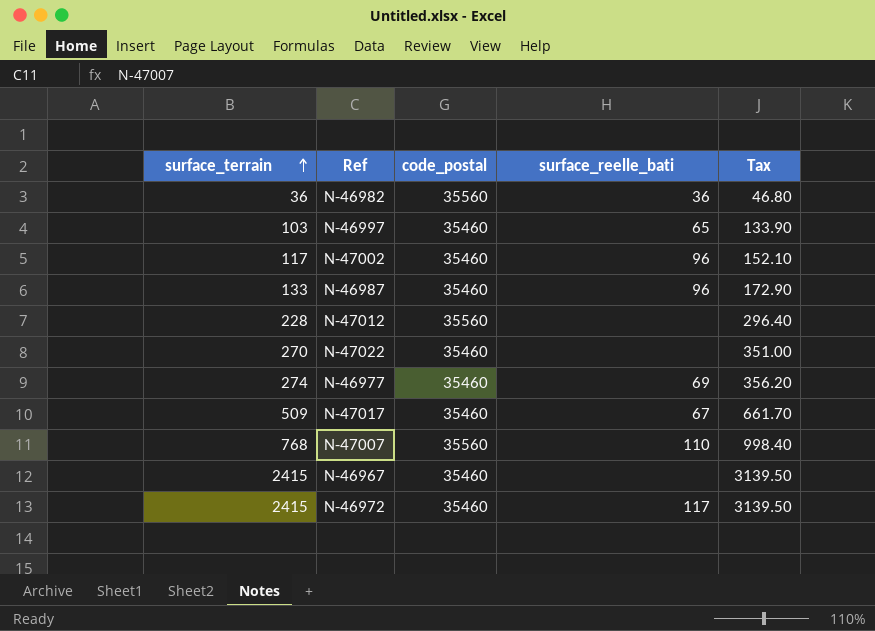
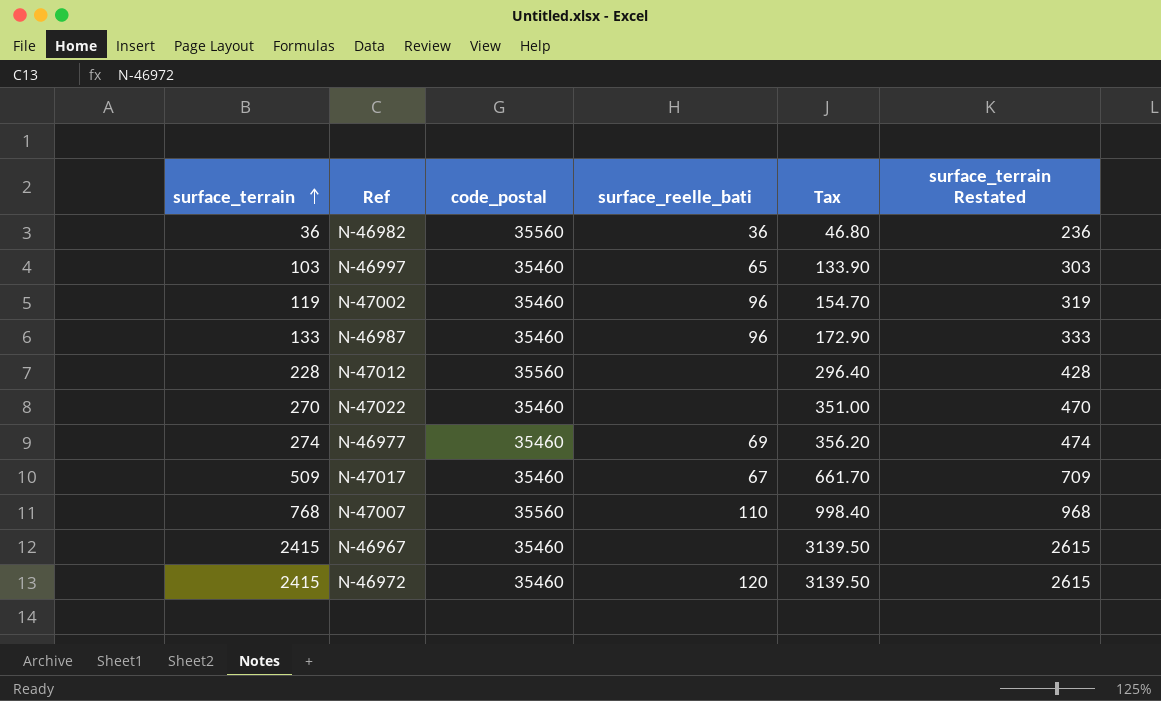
column surface_terrain Restated | formula: none -> [surface_terrain] + 200
N-47002 | surface_terrain: 117 -> 119
N-47002 | Tax: 152.10 -> 154.70
N-46972 | surface_reelle_bati: 117 -> 120

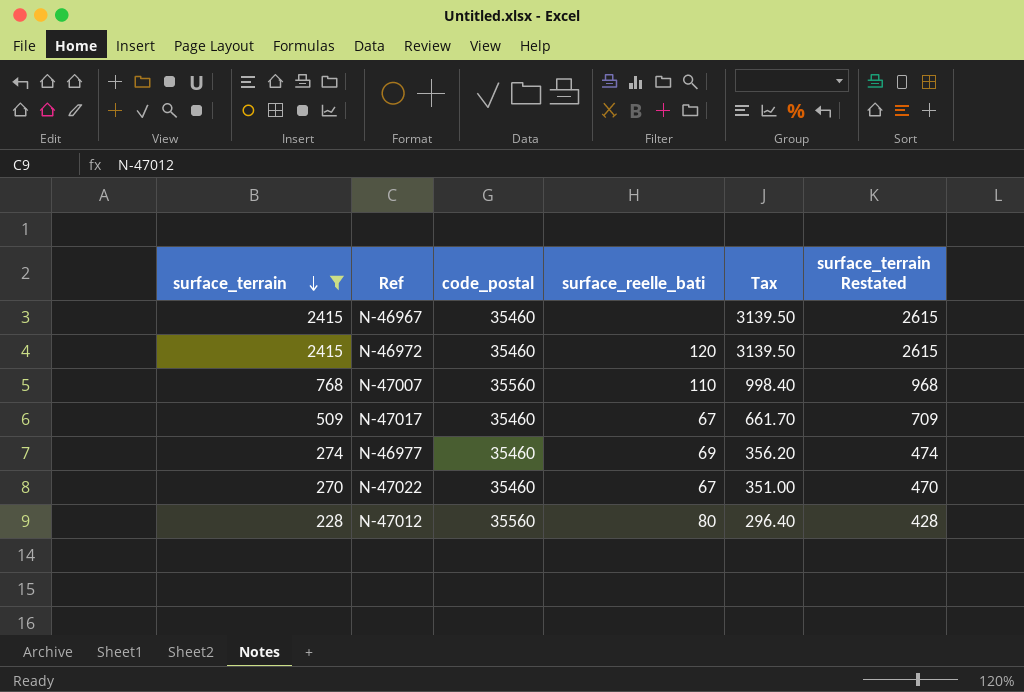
filter: none -> surface_terrain >= 228
row order: surface_terrain ascending -> surface_terrain descending
N-47022 | surface_reelle_bati: none -> 67
N-47012 | surface_reelle_bati: none -> 80

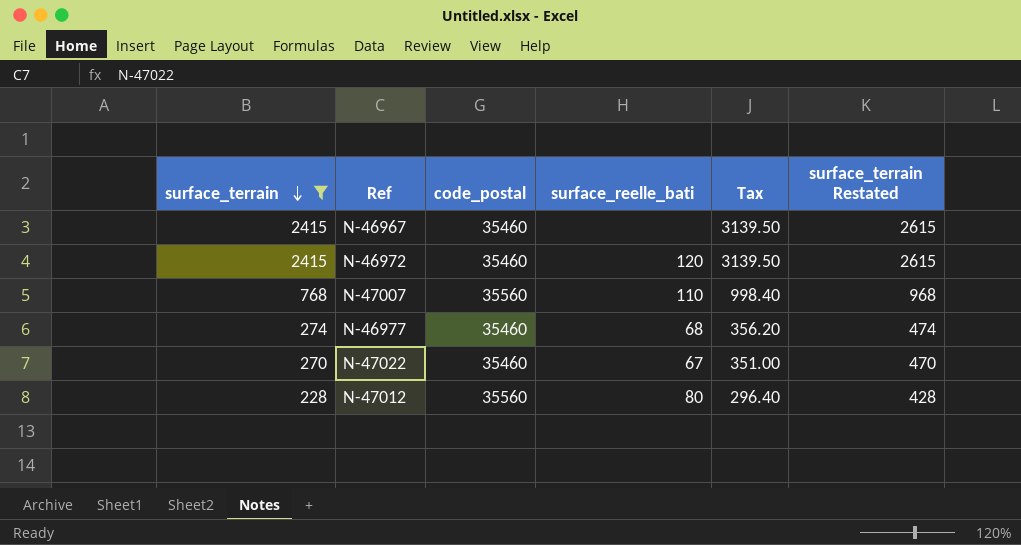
row N-47017: 509 | 35460 | 67 | 661.70 | 709 -> none
N-46977 | surface_reelle_bati: 69 -> 68

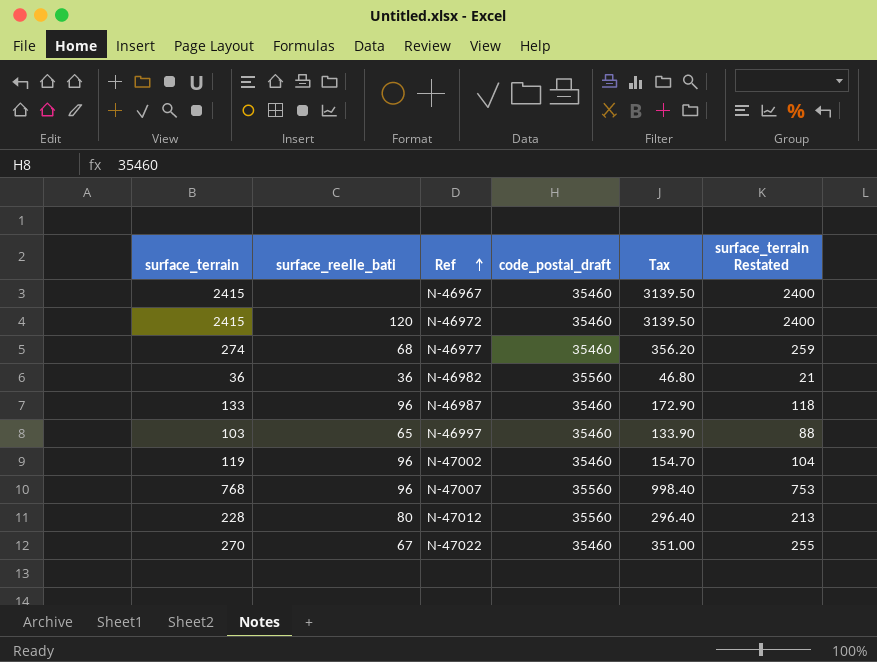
filter: surface_terrain >= 228 -> none
row order: surface_terrain descending -> Ref ascending
column surface_reelle_bati | position: 4 -> 2
column name: code_postal -> code_postal_draft
column surface_terrain Restated | formula: [surface_terrain] + 200 -> [surface_terrain] - 15
N-47007 | surface_reelle_bati: 110 -> 96

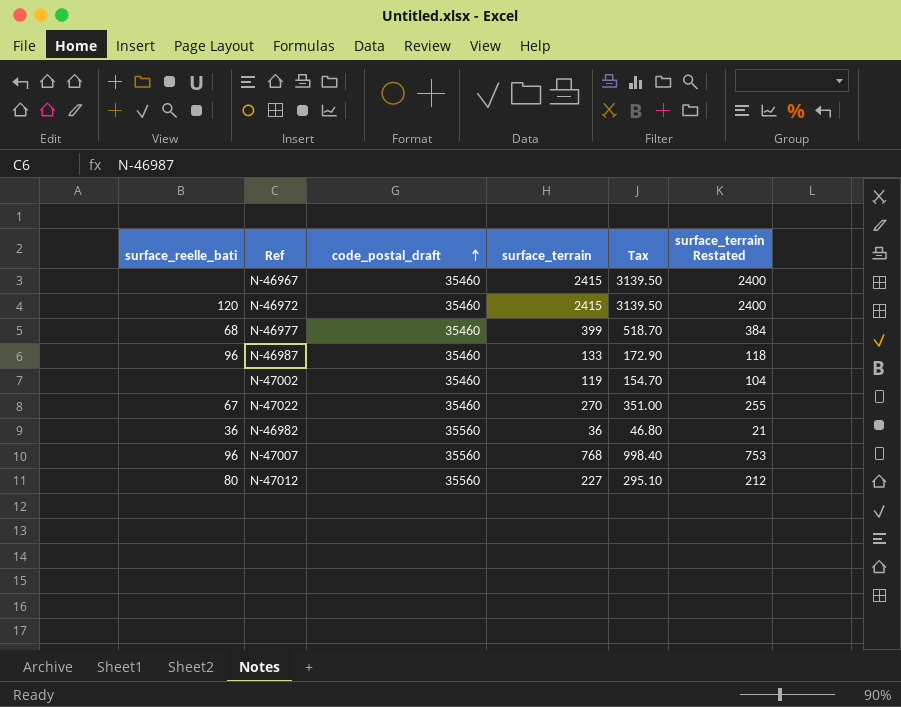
row order: Ref ascending -> code_postal_draft ascending
column surface_terrain | position: 1 -> 4
row N-46997: 103 | 65 | 35460 | 133.90 | 88 -> none
N-46977 | surface_terrain: 274 -> 399
N-46977 | Tax: 356.20 -> 518.70
N-46977 | surface_terrain Restated: 259 -> 384
N-47002 | surface_reelle_bati: 96 -> none
N-47012 | surface_terrain: 228 -> 227
N-47012 | Tax: 296.40 -> 295.10
N-47012 | surface_terrain Restated: 213 -> 212

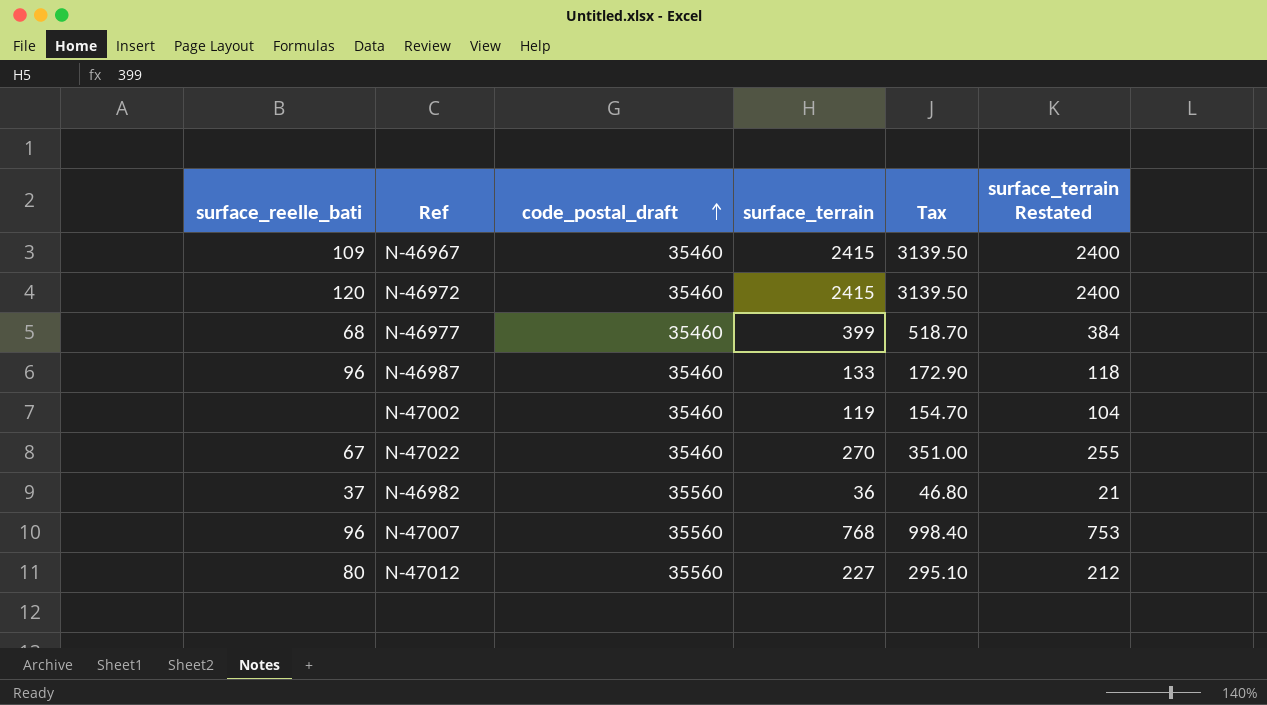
N-46967 | surface_reelle_bati: none -> 109
N-46982 | surface_reelle_bati: 36 -> 37

